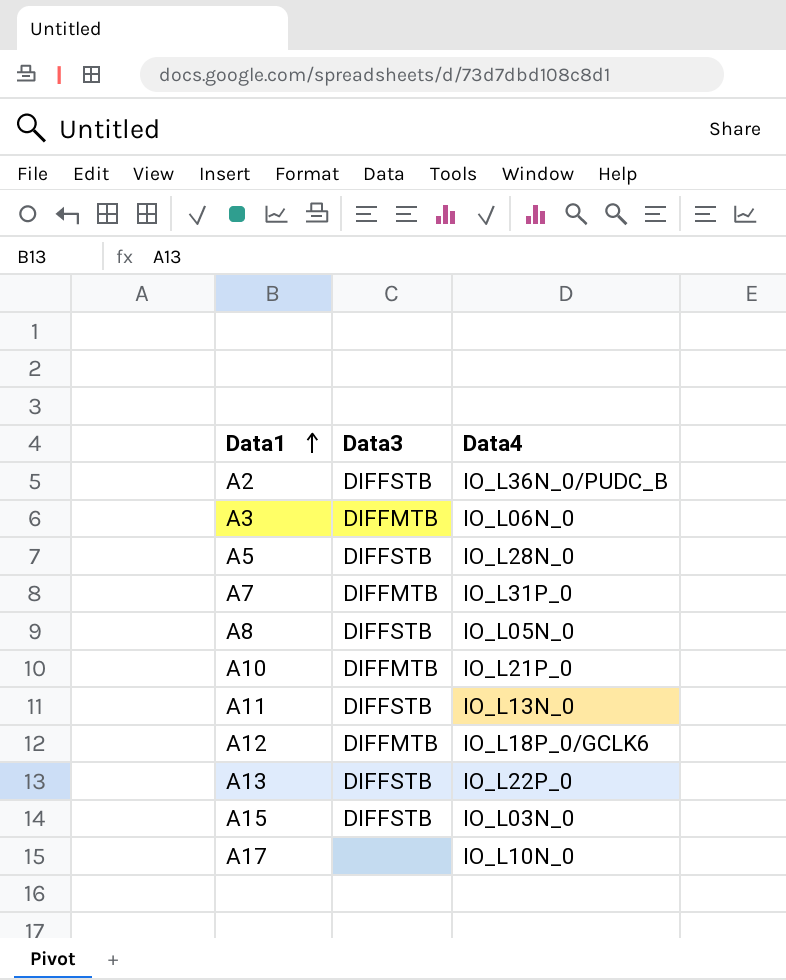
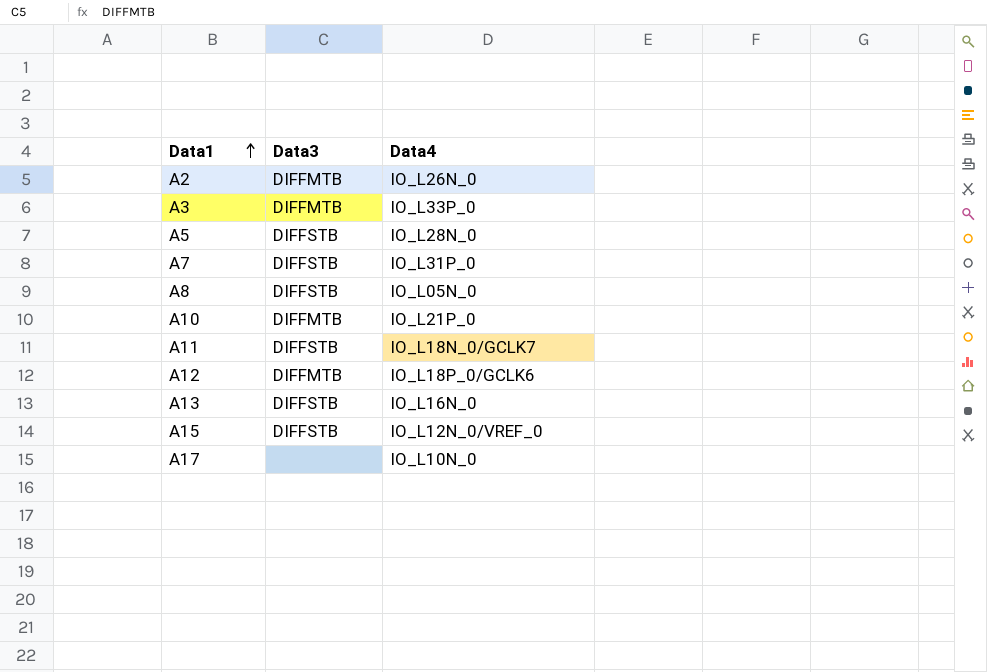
A2 | Data3: DIFFSTB -> DIFFMTB
A2 | Data4: IO_L36N_0/PUDC_B -> IO_L26N_0
A3 | Data4: IO_L06N_0 -> IO_L33P_0
A7 | Data3: DIFFMTB -> DIFFSTB
A11 | Data4: IO_L13N_0 -> IO_L18N_0/GCLK7
A13 | Data4: IO_L22P_0 -> IO_L16N_0
A15 | Data4: IO_L03N_0 -> IO_L12N_0/VREF_0

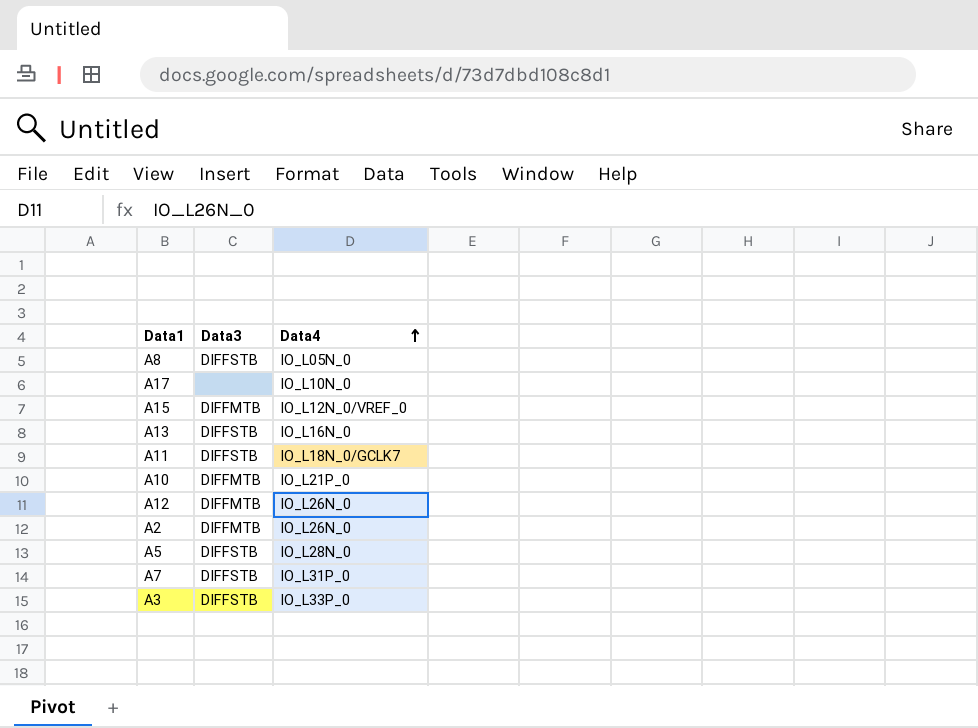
row order: Data1 ascending -> Data4 ascending
A15 | Data3: DIFFSTB -> DIFFMTB
A12 | Data4: IO_L18P_0/GCLK6 -> IO_L26N_0
A3 | Data3: DIFFMTB -> DIFFSTB

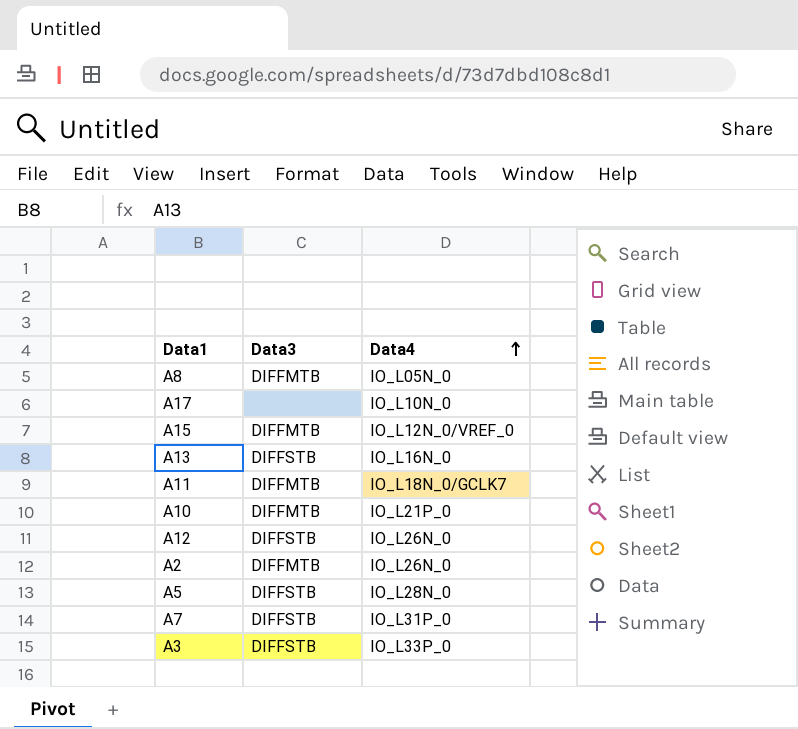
A8 | Data3: DIFFSTB -> DIFFMTB
A11 | Data3: DIFFSTB -> DIFFMTB
A12 | Data3: DIFFMTB -> DIFFSTB

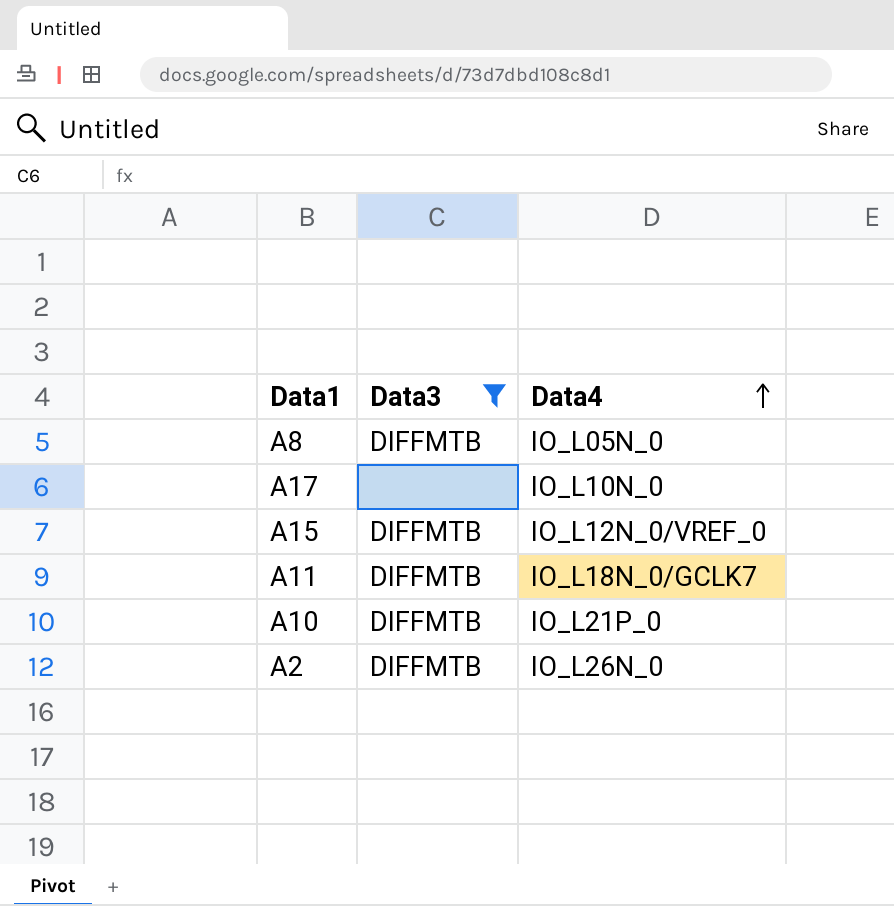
filter: none -> Data3 != DIFFSTB

